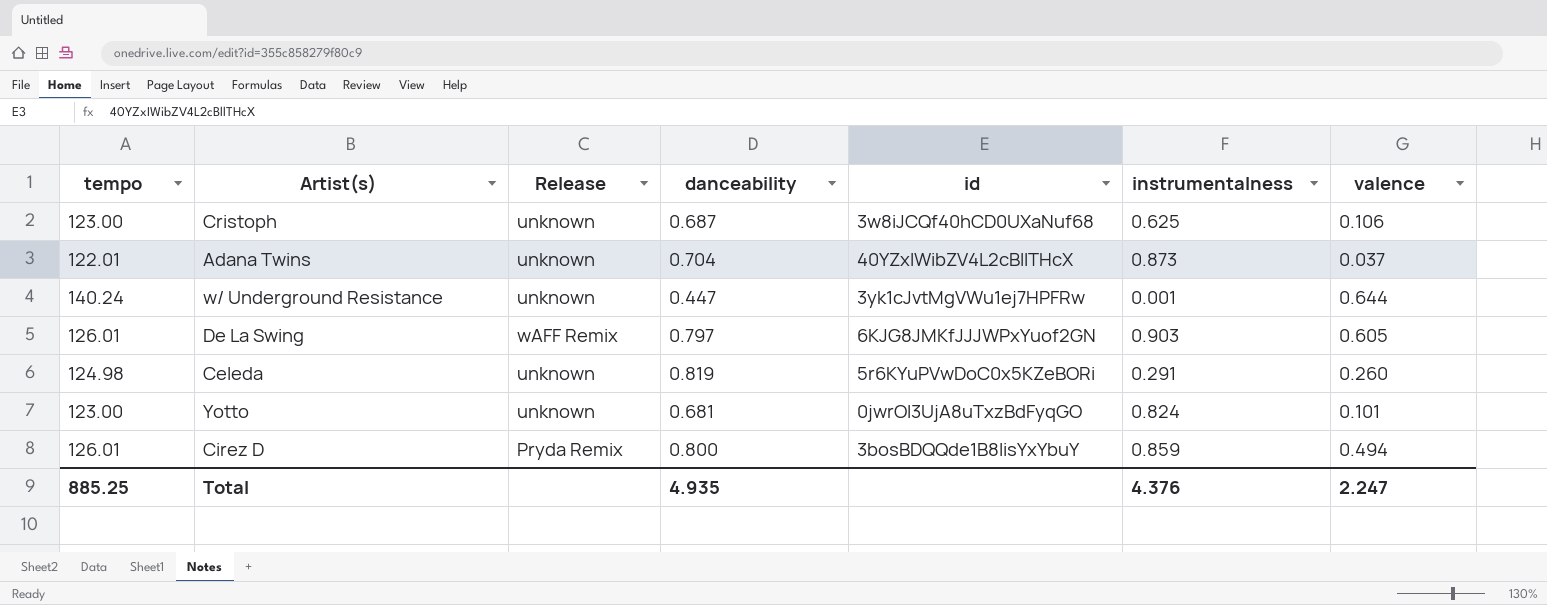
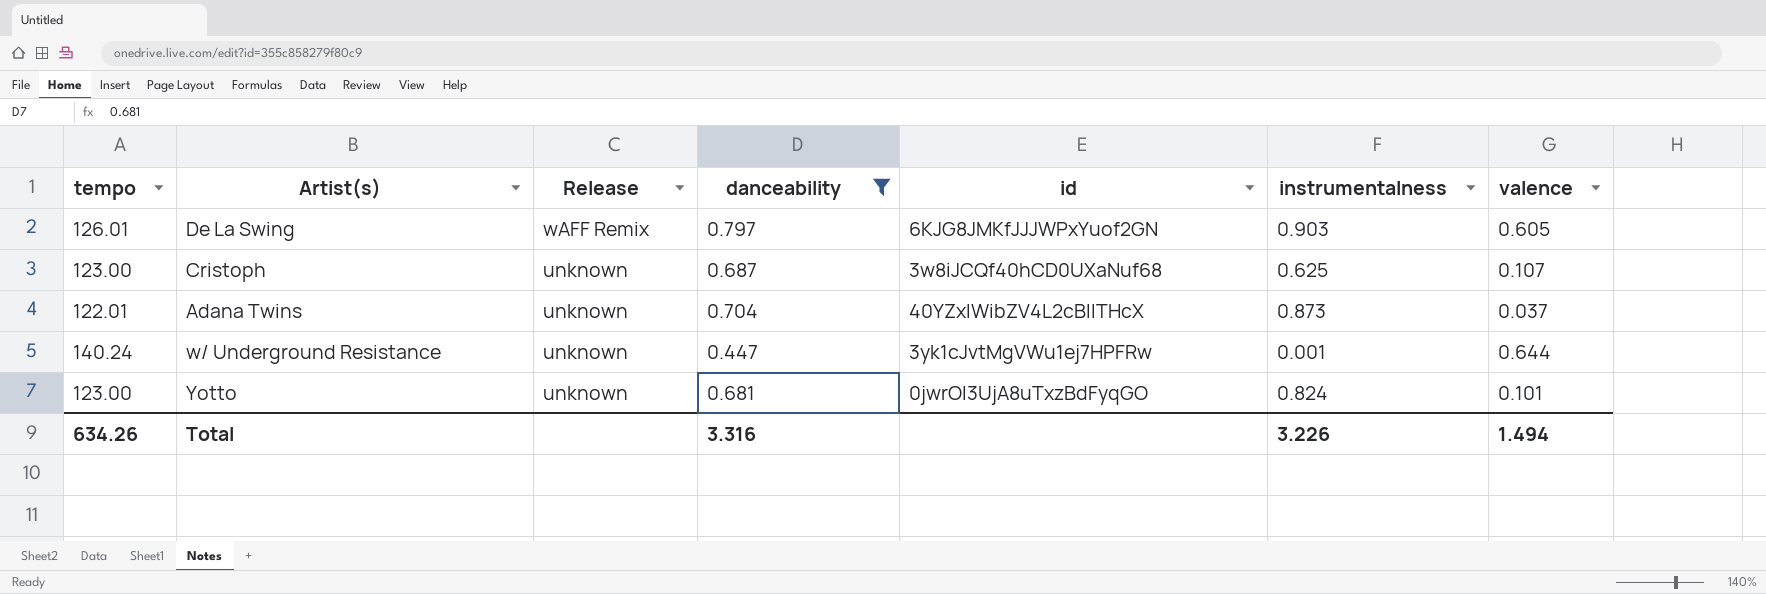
filter: none -> danceability <= 0.797
row order: none -> Release descending
Cristoph | valence: 0.106 -> 0.107
Total | tempo: 885.25 -> 634.26
Total | danceability: 4.935 -> 3.316
Total | instrumentalness: 4.376 -> 3.226
Total | valence: 2.247 -> 1.494

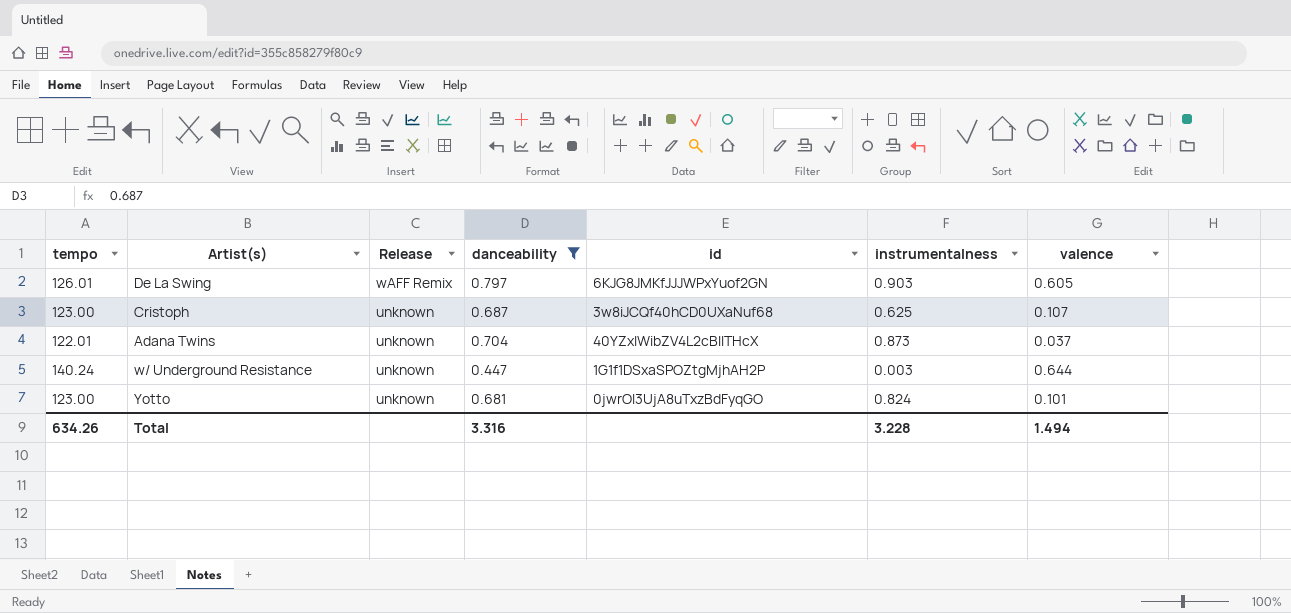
w/ Underground Resistance | id: 3yk1cJvtMgVWu1ej7HPFRw -> 1G1f1DSxaSPOZtgMjhAH2P
w/ Underground Resistance | instrumentalness: 0.001 -> 0.003
Total | instrumentalness: 3.226 -> 3.228

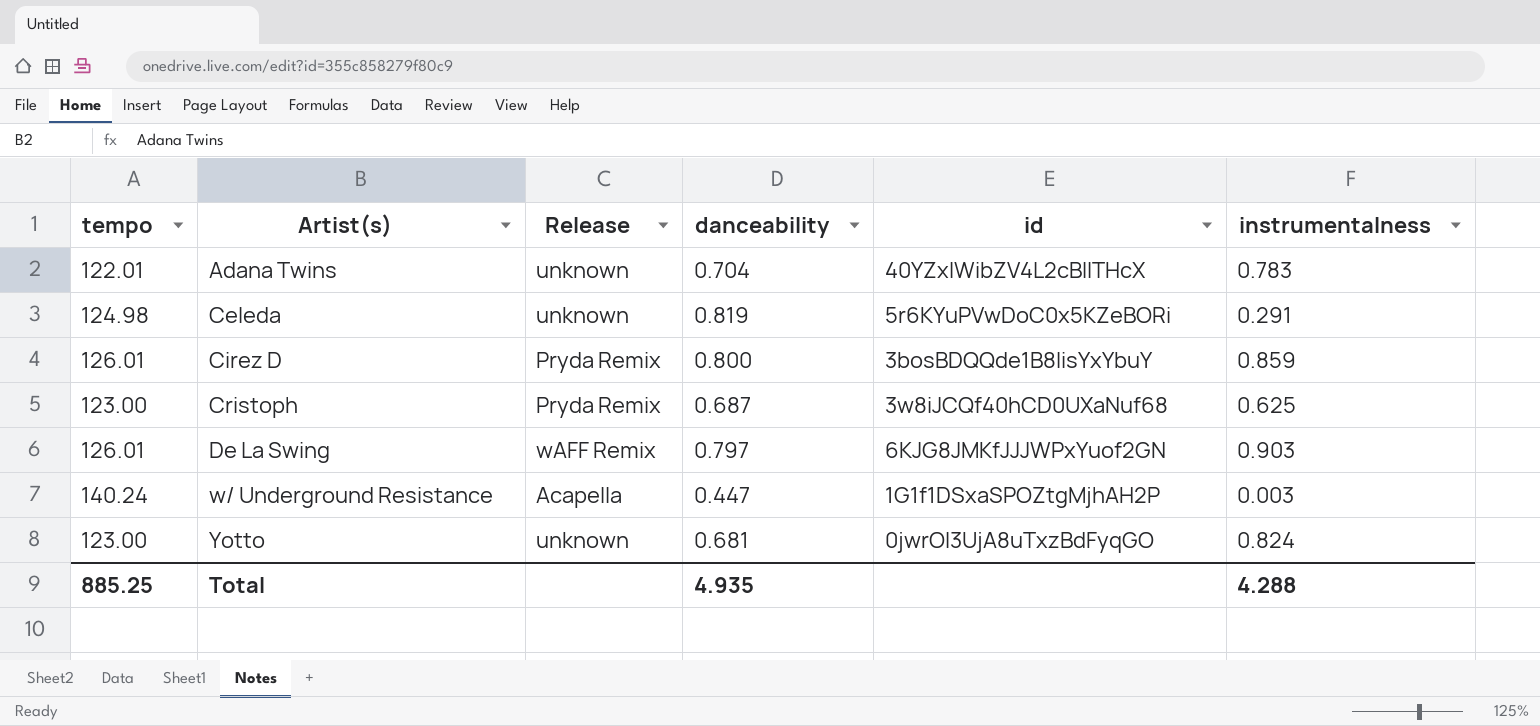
filter: danceability <= 0.797 -> none
row order: Release descending -> Artist(s) ascending
column valence | position: 7 -> none
Adana Twins | instrumentalness: 0.873 -> 0.783
Cristoph | Release: unknown -> Pryda Remix
w/ Underground Resistance | Release: unknown -> Acapella
Total | tempo: 634.26 -> 885.25
Total | danceability: 3.316 -> 4.935
Total | instrumentalness: 3.228 -> 4.288

